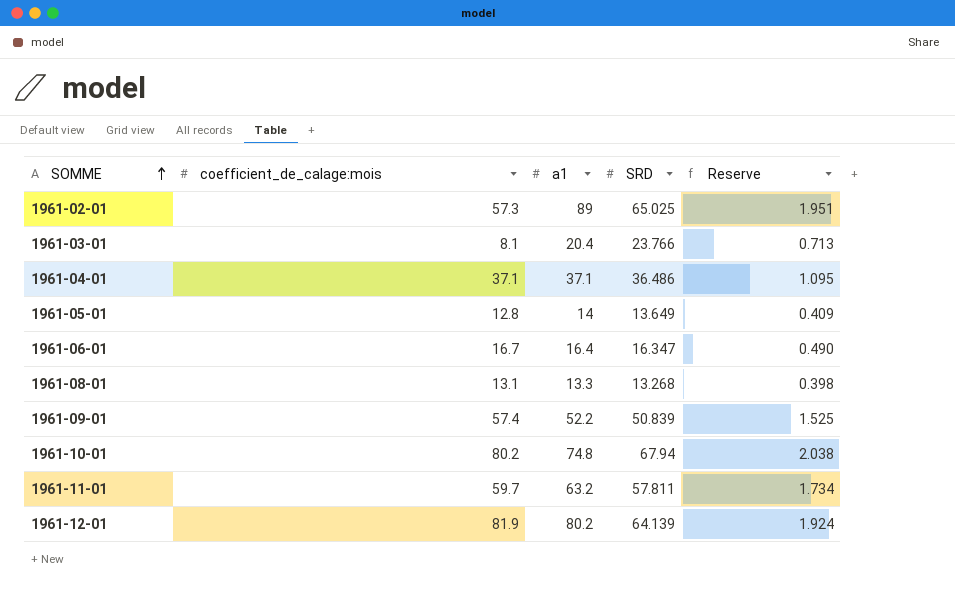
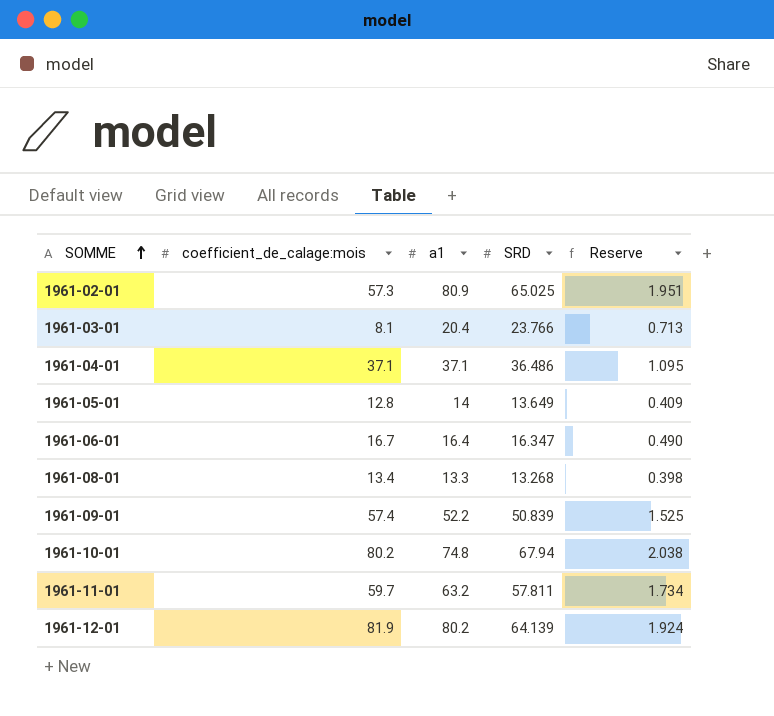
1961-02-01 | a1: 89 -> 80.9
1961-08-01 | coefficient_de_calage:mois: 13.1 -> 13.4

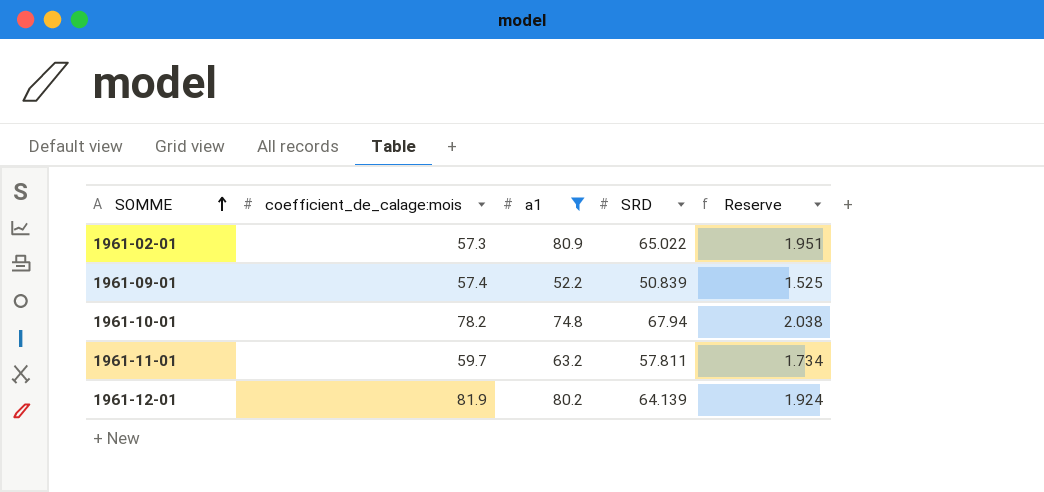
filter: none -> a1 >= 52.2
1961-02-01 | SRD: 65.025 -> 65.022
1961-10-01 | coefficient_de_calage:mois: 80.2 -> 78.2

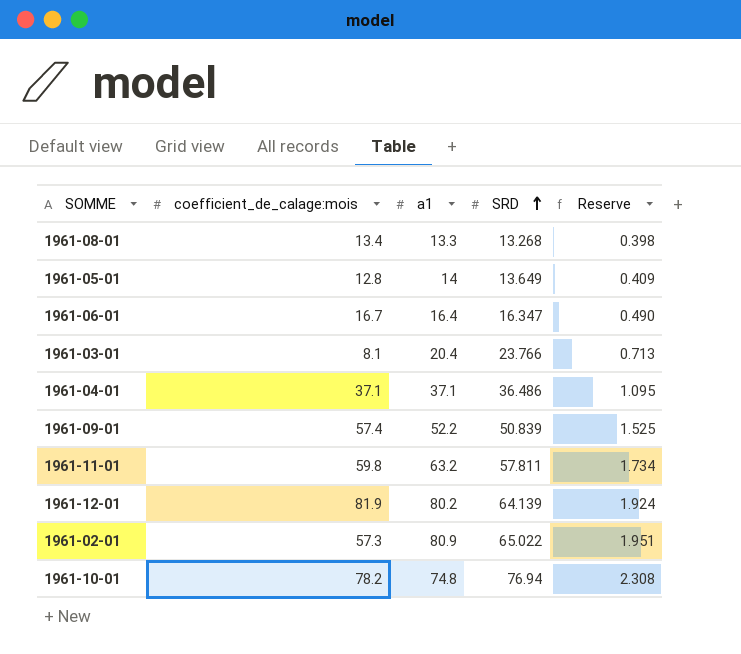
filter: a1 >= 52.2 -> none
row order: SOMME ascending -> SRD ascending
1961-11-01 | coefficient_de_calage:mois: 59.7 -> 59.8
1961-10-01 | SRD: 67.94 -> 76.94
1961-10-01 | Reserve: 2.038 -> 2.308

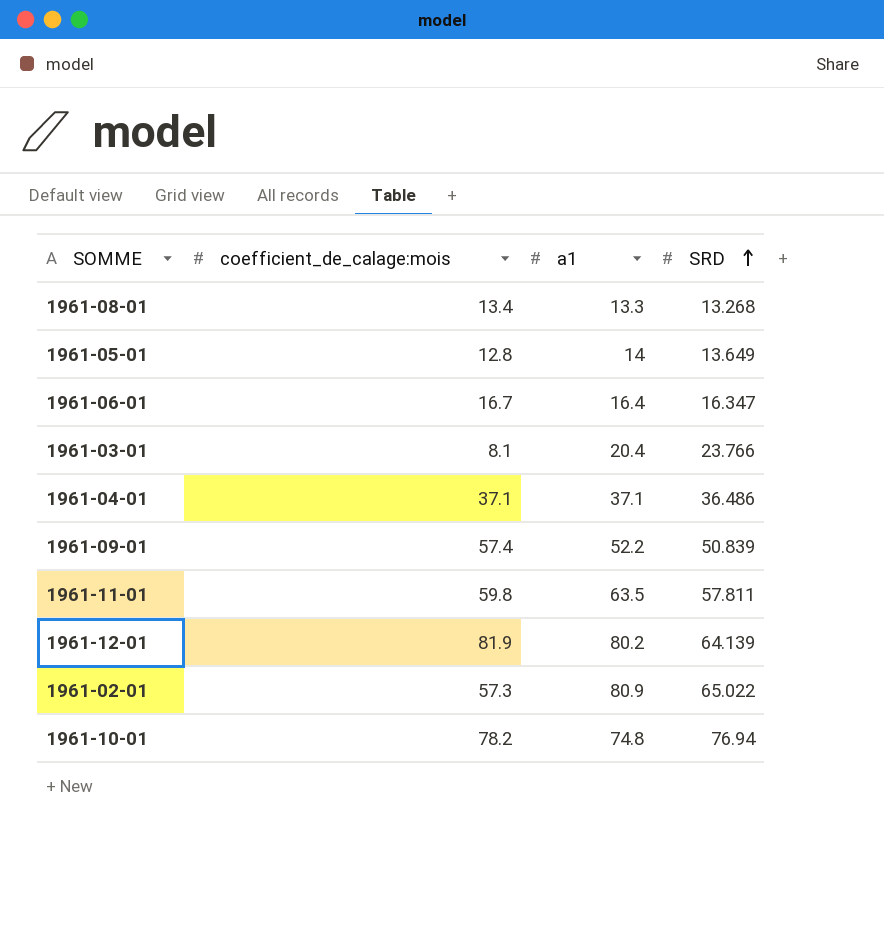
column Reserve | formula: [SRD] * 0.03 -> none
1961-11-01 | a1: 63.2 -> 63.5

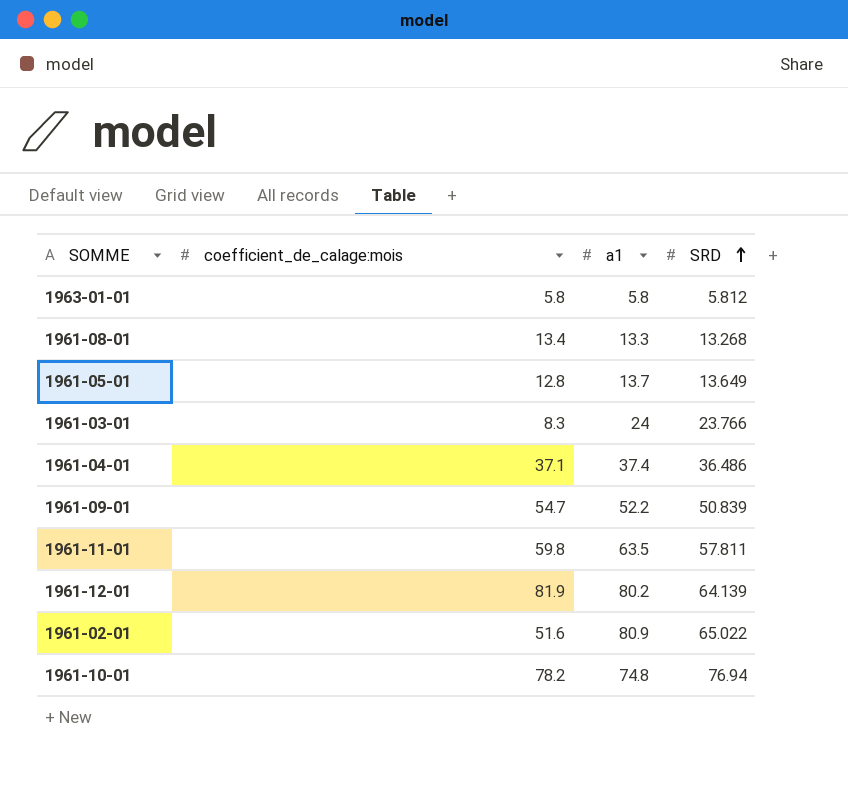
row 1961-06-01: 16.7 | 16.4 | 16.347 -> none
row 1963-01-01: none -> 5.8 | 5.8 | 5.812
1961-05-01 | a1: 14 -> 13.7
1961-03-01 | coefficient_de_calage:mois: 8.1 -> 8.3
1961-03-01 | a1: 20.4 -> 24
1961-04-01 | a1: 37.1 -> 37.4
1961-09-01 | coefficient_de_calage:mois: 57.4 -> 54.7
1961-02-01 | coefficient_de_calage:mois: 57.3 -> 51.6

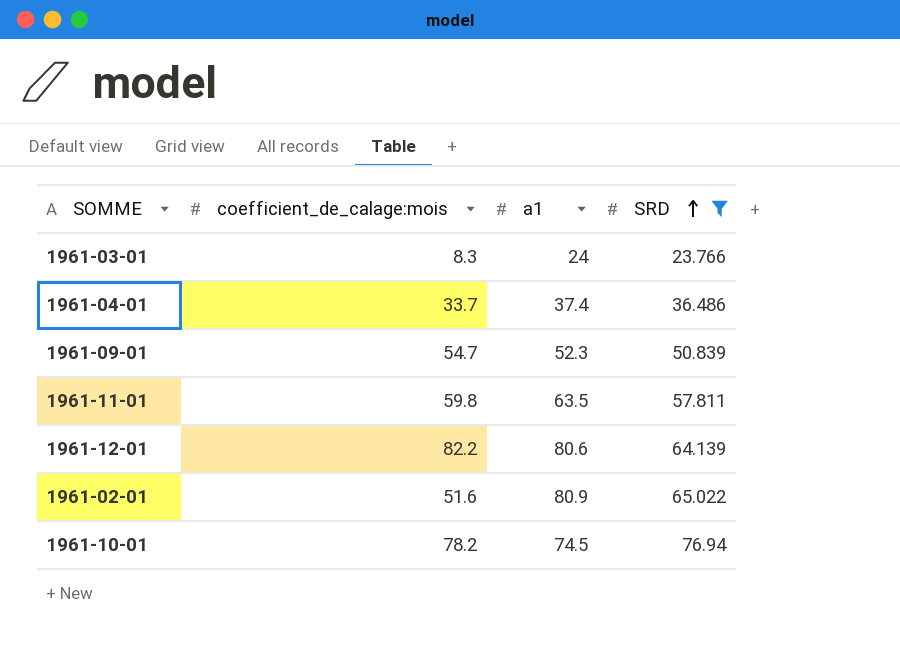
filter: none -> SRD >= 23.766
1961-04-01 | coefficient_de_calage:mois: 37.1 -> 33.7
1961-09-01 | a1: 52.2 -> 52.3
1961-12-01 | coefficient_de_calage:mois: 81.9 -> 82.2
1961-12-01 | a1: 80.2 -> 80.6
1961-10-01 | a1: 74.8 -> 74.5

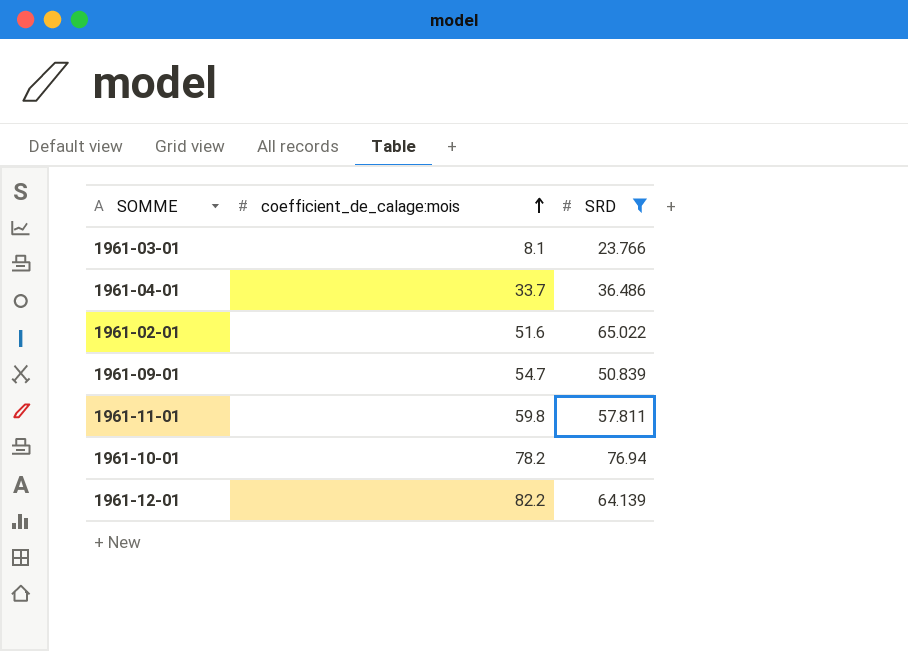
row order: SRD ascending -> coefficient_de_calage:mois ascending
column a1 | position: 3 -> none
1961-03-01 | coefficient_de_calage:mois: 8.3 -> 8.1

